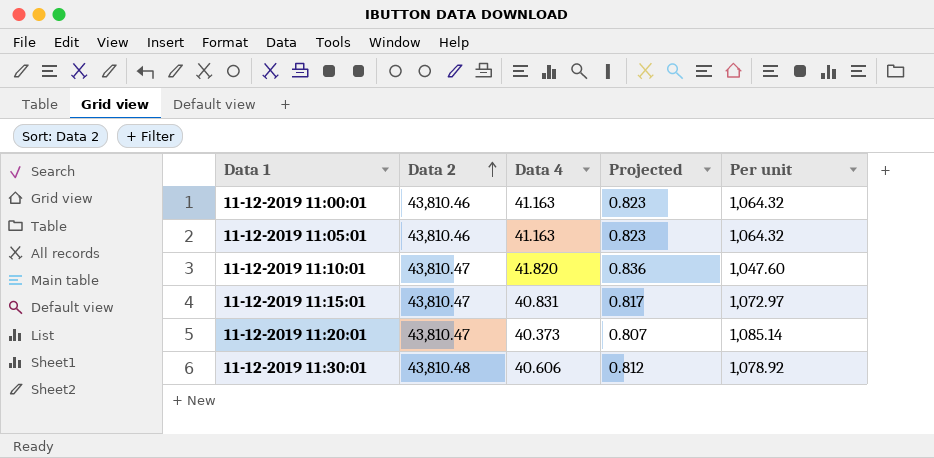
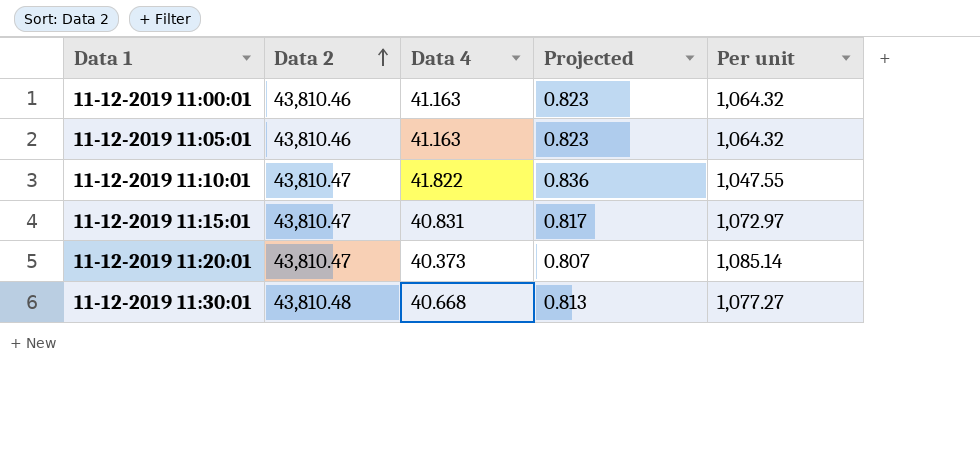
11-12-2019 11:10:01 | Data 4: 41.820 -> 41.822
11-12-2019 11:10:01 | Per unit: 1,047.60 -> 1,047.55
11-12-2019 11:30:01 | Data 4: 40.606 -> 40.668
11-12-2019 11:30:01 | Projected: 0.812 -> 0.813
11-12-2019 11:30:01 | Per unit: 1,078.92 -> 1,077.27

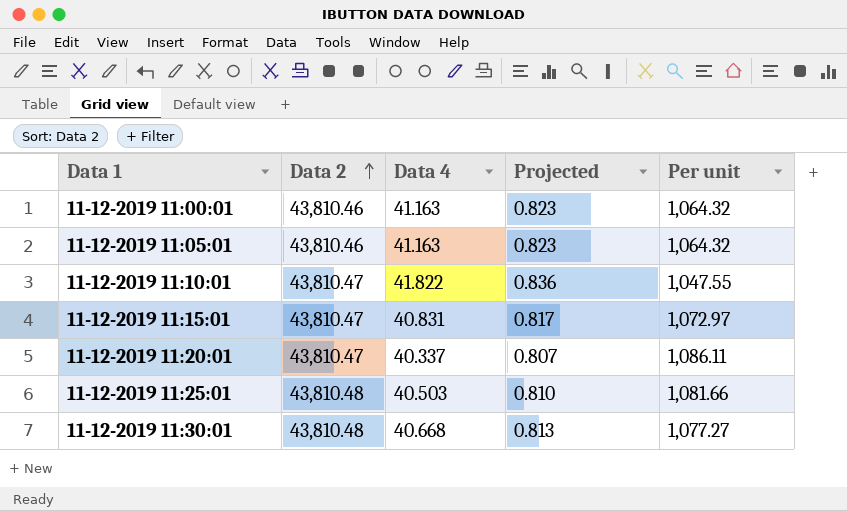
11-12-2019 11:20:01 | Data 4: 40.373 -> 40.337
11-12-2019 11:20:01 | Per unit: 1,085.14 -> 1,086.11
row 11-12-2019 11:25:01: none -> 43,810.48 | 40.503 | 0.810 | 1,081.66

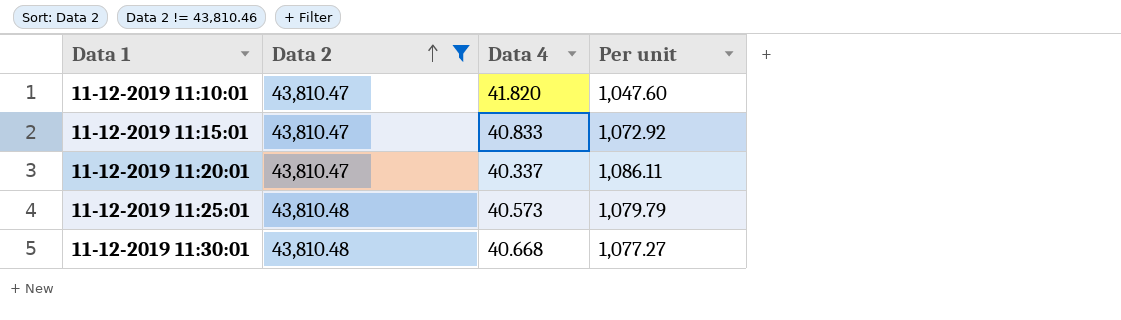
filter: none -> Data 2 != 43,810.46
column Projected | formula: [Data 4] * 0.02 -> none
11-12-2019 11:10:01 | Data 4: 41.822 -> 41.820
11-12-2019 11:10:01 | Per unit: 1,047.55 -> 1,047.60
11-12-2019 11:15:01 | Data 4: 40.831 -> 40.833
11-12-2019 11:15:01 | Per unit: 1,072.97 -> 1,072.92
11-12-2019 11:25:01 | Data 4: 40.503 -> 40.573
11-12-2019 11:25:01 | Per unit: 1,081.66 -> 1,079.79

